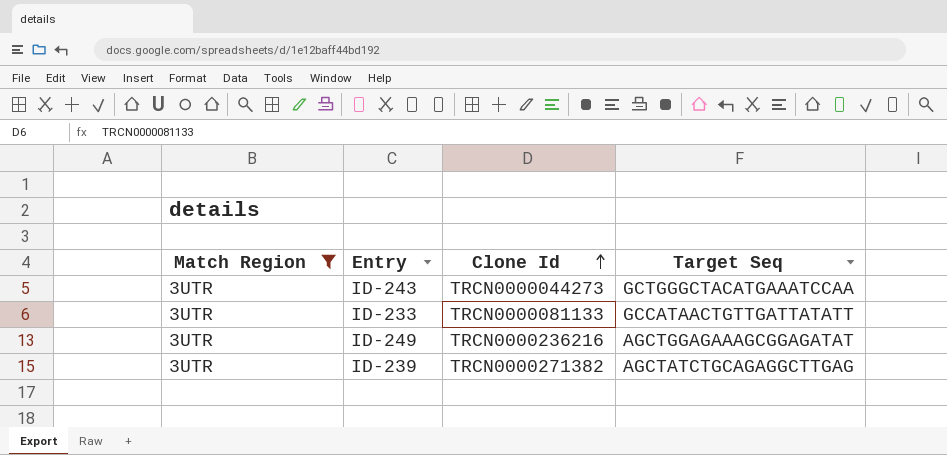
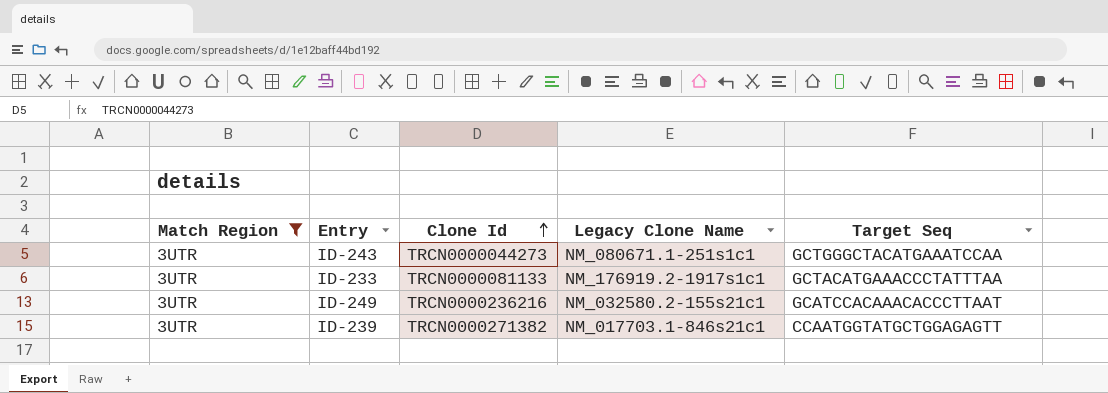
column Legacy Clone Name | position: none -> 4
ID-233 | Target Seq: GCCATAACTGTTGATTATATT -> GCTACATGAAACCCTATTTAA
ID-249 | Target Seq: AGCTGGAGAAAGCGGAGATAT -> GCATCCACAAACACCCTTAAT
ID-239 | Target Seq: AGCTATCTGCAGAGGCTTGAG -> CCAATGGTATGCTGGAGAGTT

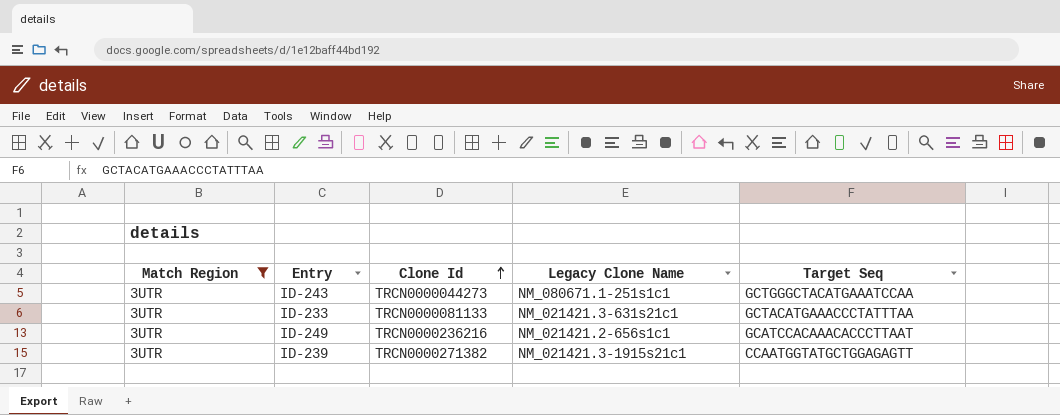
ID-233 | Legacy Clone Name: NM_176919.2-1917s1c1 -> NM_021421.3-631s21c1
ID-249 | Legacy Clone Name: NM_032580.2-155s21c1 -> NM_021421.2-656s1c1
ID-239 | Legacy Clone Name: NM_017703.1-846s21c1 -> NM_021421.3-1915s21c1

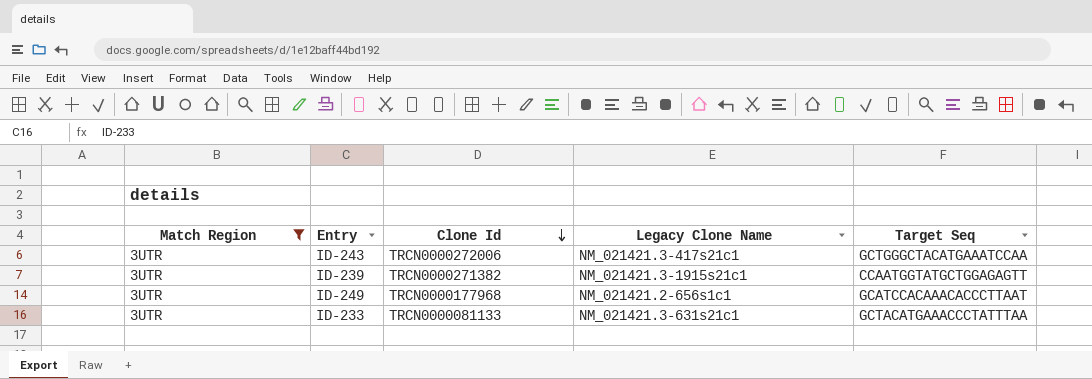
row order: Clone Id ascending -> Clone Id descending
ID-243 | Clone Id: TRCN0000044273 -> TRCN0000272006
ID-243 | Legacy Clone Name: NM_080671.1-251s1c1 -> NM_021421.3-417s21c1
ID-249 | Clone Id: TRCN0000236216 -> TRCN0000177968

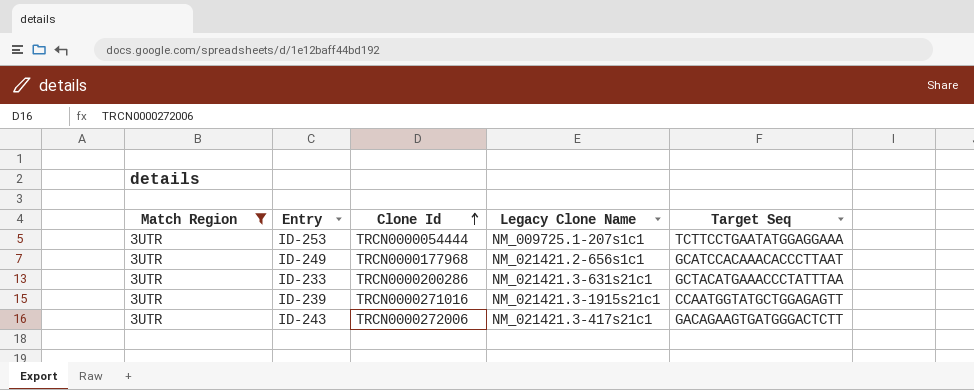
row order: Clone Id descending -> Clone Id ascending
row ID-253: none -> 3UTR | TRCN0000054444 | NM_009725.1-207s1c1 | TCTTCCTGAATATGGAGGAAA
ID-233 | Clone Id: TRCN0000081133 -> TRCN0000200286
ID-239 | Clone Id: TRCN0000271382 -> TRCN0000271016
ID-243 | Target Seq: GCTGGGCTACATGAAATCCAA -> GACAGAAGTGATGGGACTCTT

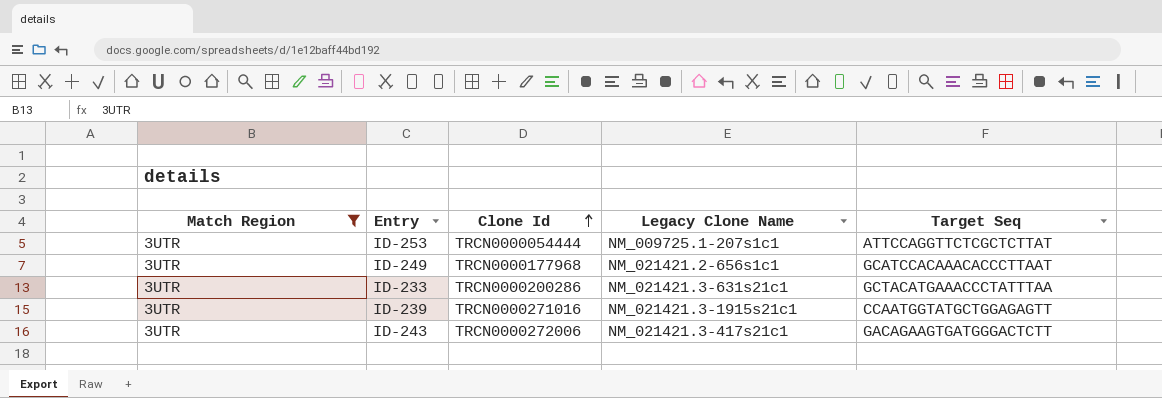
ID-253 | Target Seq: TCTTCCTGAATATGGAGGAAA -> ATTCCAGGTTCTCGCTCTTAT

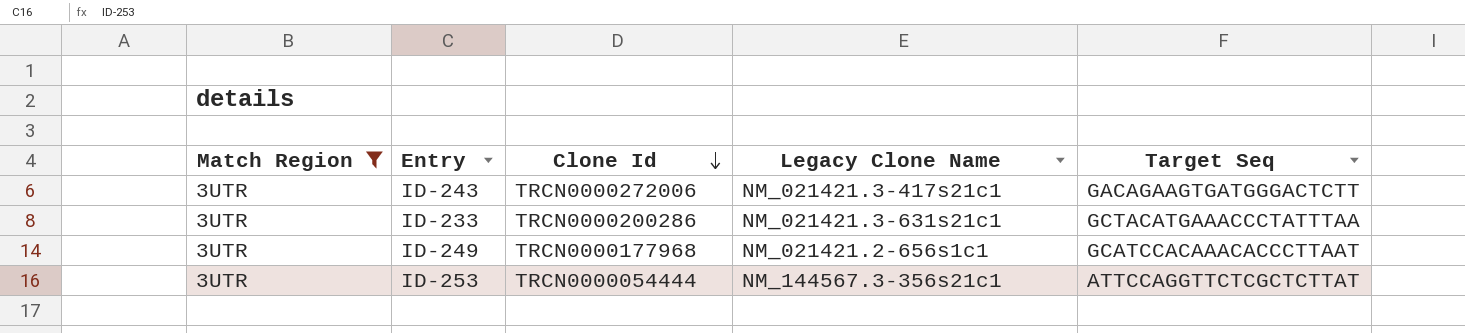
row order: Clone Id ascending -> Clone Id descending
row ID-239: 3UTR | TRCN0000271016 | NM_021421.3-1915s21c1 | CCAATGGTATGCTGGAGAGTT -> none
ID-253 | Legacy Clone Name: NM_009725.1-207s1c1 -> NM_144567.3-356s21c1

